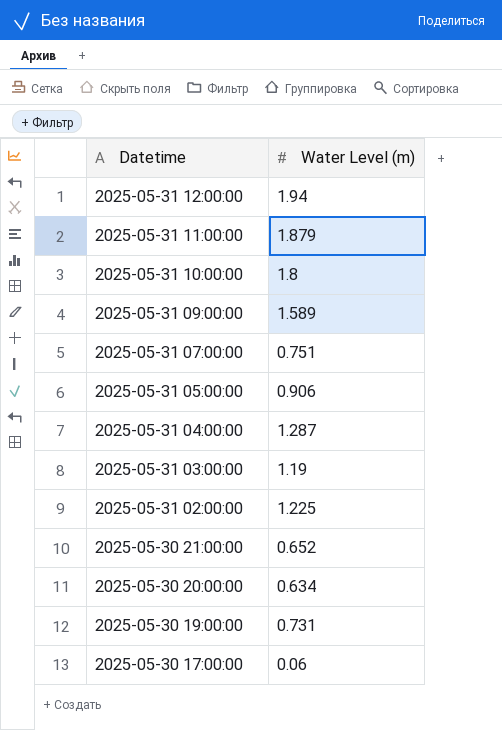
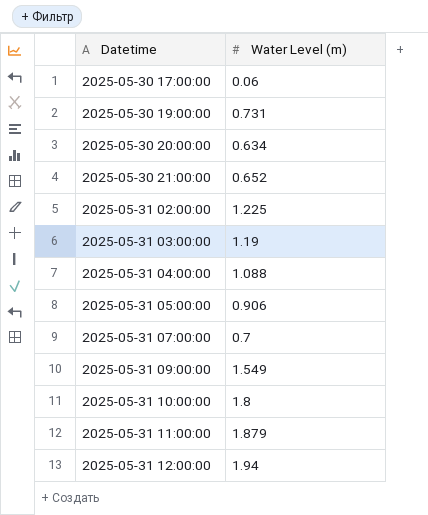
row order: Datetime descending -> Datetime ascending
2025-05-31 04:00:00 | Water Level (m): 1.287 -> 1.088
2025-05-31 07:00:00 | Water Level (m): 0.751 -> 0.7
2025-05-31 09:00:00 | Water Level (m): 1.589 -> 1.549

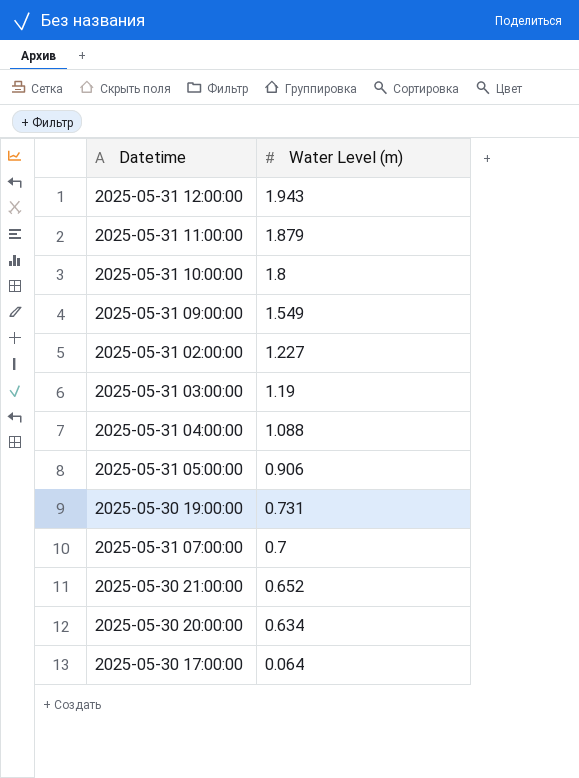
row order: Datetime ascending -> Water Level (m) descending
2025-05-31 12:00:00 | Water Level (m): 1.94 -> 1.943
2025-05-31 02:00:00 | Water Level (m): 1.225 -> 1.227
2025-05-30 17:00:00 | Water Level (m): 0.06 -> 0.064

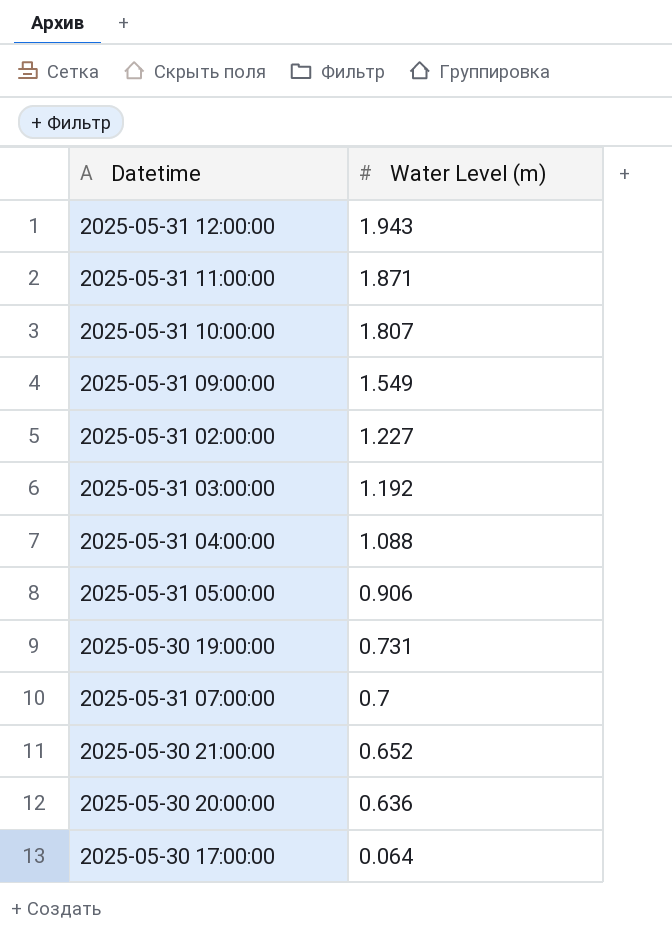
2025-05-31 11:00:00 | Water Level (m): 1.879 -> 1.871
2025-05-31 10:00:00 | Water Level (m): 1.8 -> 1.807
2025-05-31 03:00:00 | Water Level (m): 1.19 -> 1.192
2025-05-30 20:00:00 | Water Level (m): 0.634 -> 0.636

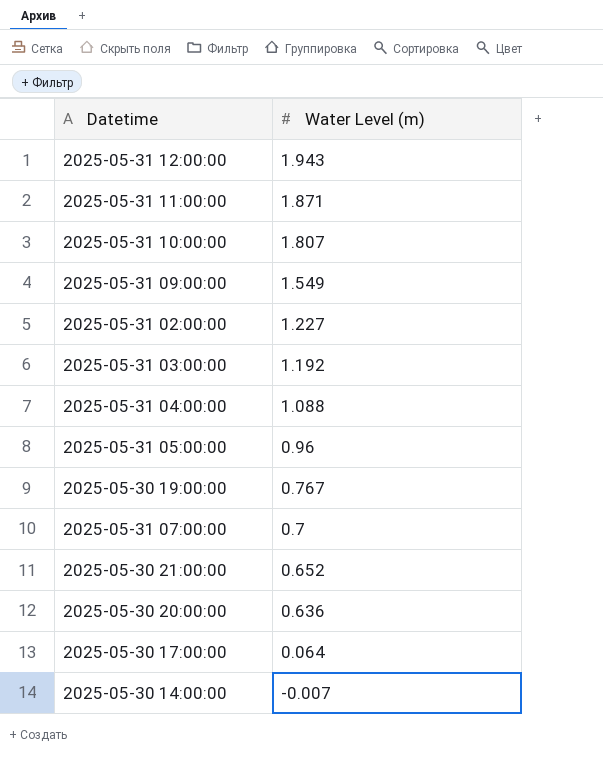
2025-05-31 05:00:00 | Water Level (m): 0.906 -> 0.96
2025-05-30 19:00:00 | Water Level (m): 0.731 -> 0.767
row 2025-05-30 14:00:00: none -> -0.007

